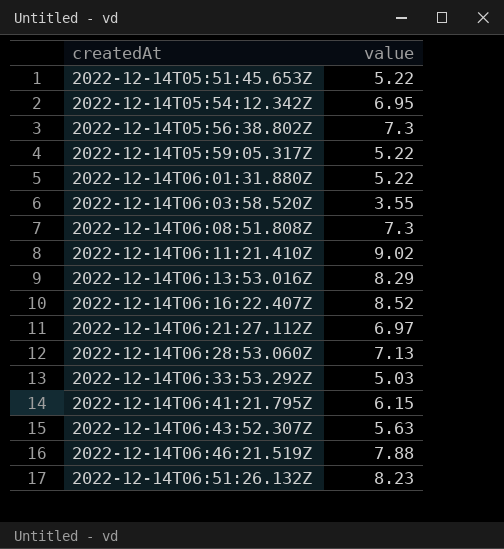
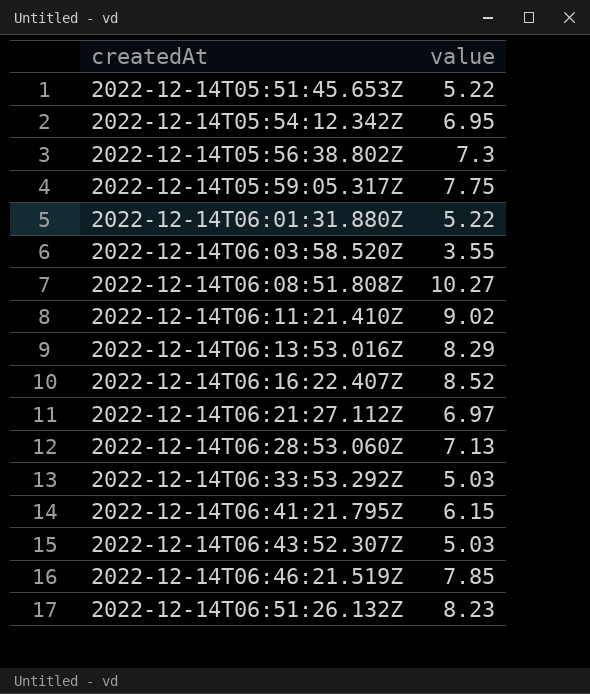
2022-12-14T05:59:05.317Z | value: 5.22 -> 7.75
2022-12-14T06:08:51.808Z | value: 7.3 -> 10.27
2022-12-14T06:43:52.307Z | value: 5.63 -> 5.03
2022-12-14T06:46:21.519Z | value: 7.88 -> 7.85

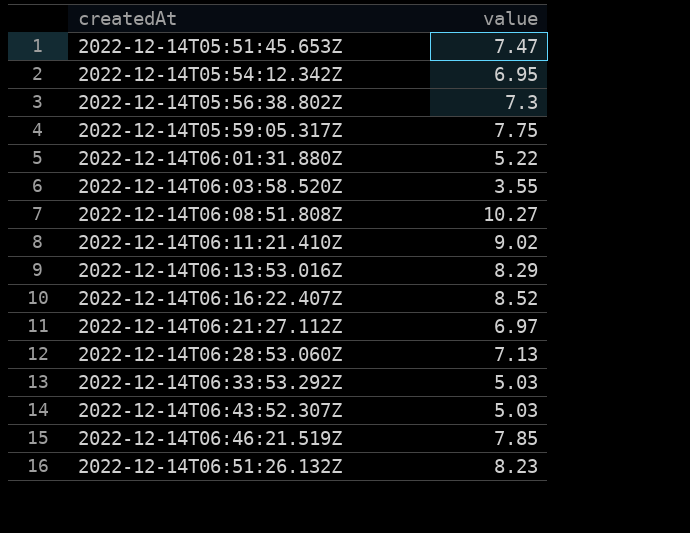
row 2022-12-14T06:41:21.795Z: 6.15 -> none
2022-12-14T05:51:45.653Z | value: 5.22 -> 7.47

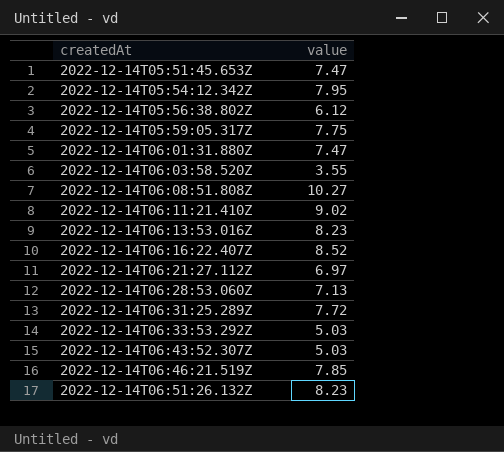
2022-12-14T05:54:12.342Z | value: 6.95 -> 7.95
2022-12-14T05:56:38.802Z | value: 7.3 -> 6.12
2022-12-14T06:01:31.880Z | value: 5.22 -> 7.47
2022-12-14T06:13:53.016Z | value: 8.29 -> 8.23
row 2022-12-14T06:31:25.289Z: none -> 7.72

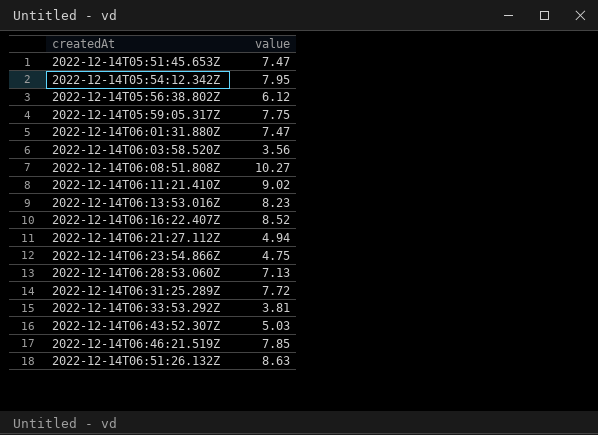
2022-12-14T06:03:58.520Z | value: 3.55 -> 3.56
2022-12-14T06:21:27.112Z | value: 6.97 -> 4.94
row 2022-12-14T06:23:54.866Z: none -> 4.75
2022-12-14T06:33:53.292Z | value: 5.03 -> 3.81
2022-12-14T06:51:26.132Z | value: 8.23 -> 8.63

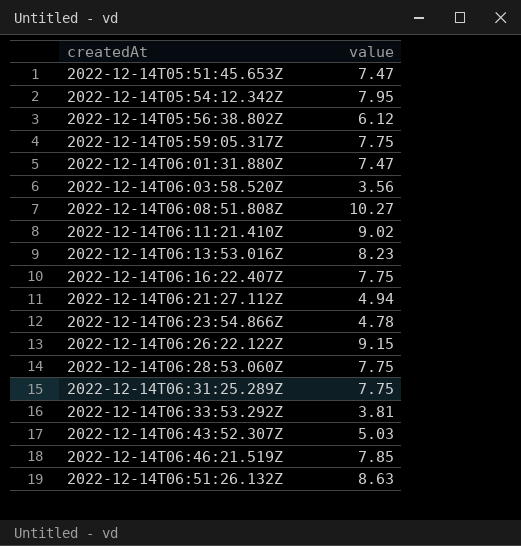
2022-12-14T06:16:22.407Z | value: 8.52 -> 7.75
2022-12-14T06:23:54.866Z | value: 4.75 -> 4.78
row 2022-12-14T06:26:22.122Z: none -> 9.15
2022-12-14T06:28:53.060Z | value: 7.13 -> 7.75
2022-12-14T06:31:25.289Z | value: 7.72 -> 7.75

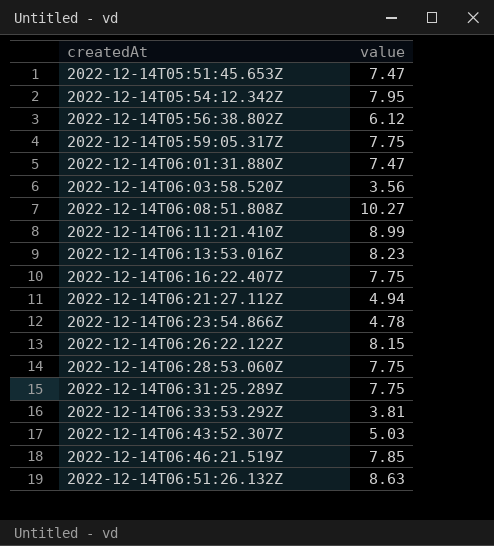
2022-12-14T06:11:21.410Z | value: 9.02 -> 8.99
2022-12-14T06:26:22.122Z | value: 9.15 -> 8.15

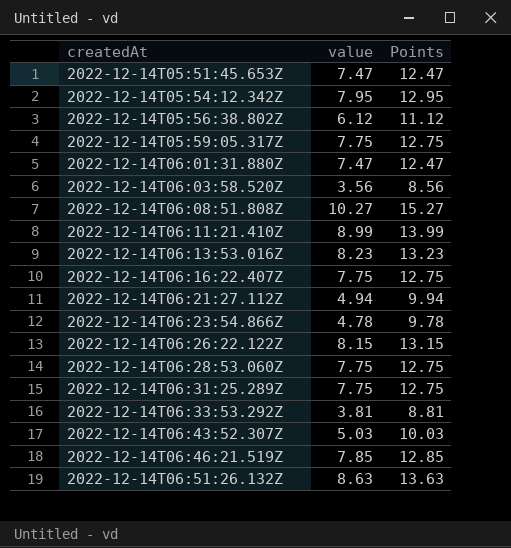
column Points | formula: none -> [value] + 5

